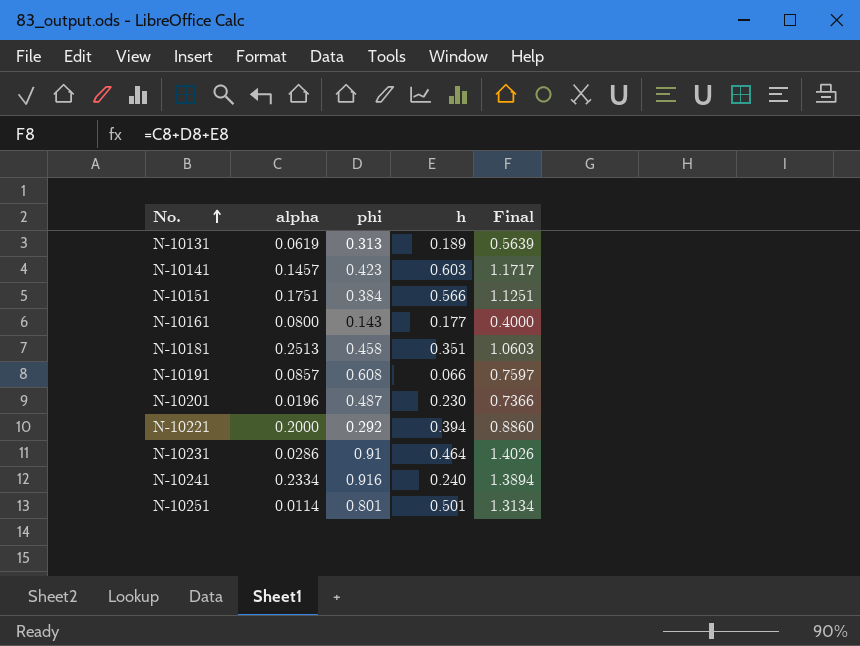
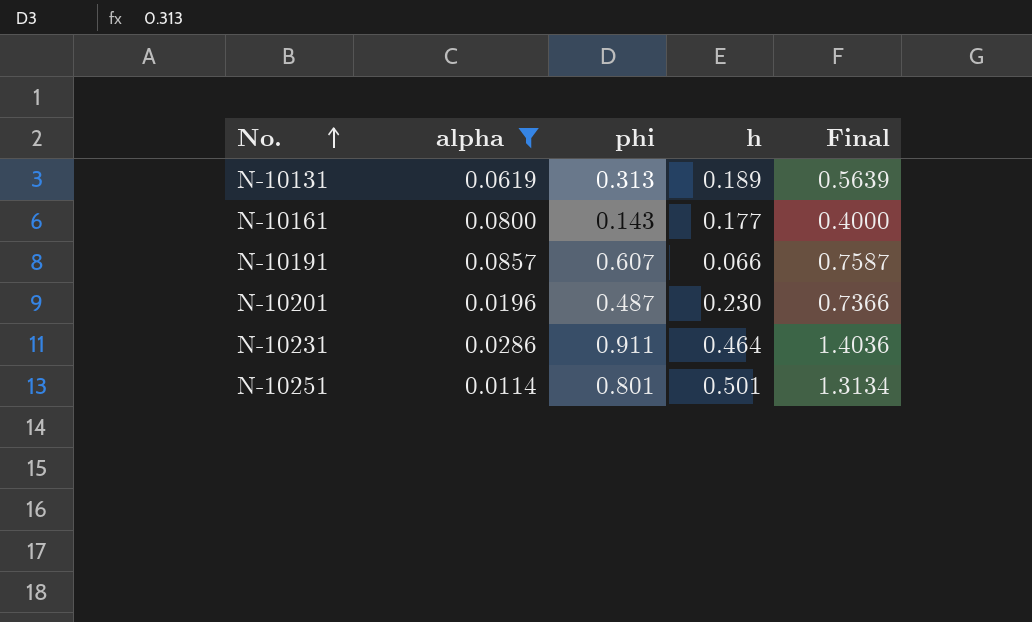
filter: none -> alpha <= 0.0857
N-10191 | phi: 0.608 -> 0.607
N-10191 | Final: 0.7597 -> 0.7587
N-10231 | phi: 0.91 -> 0.911
N-10231 | Final: 1.4026 -> 1.4036

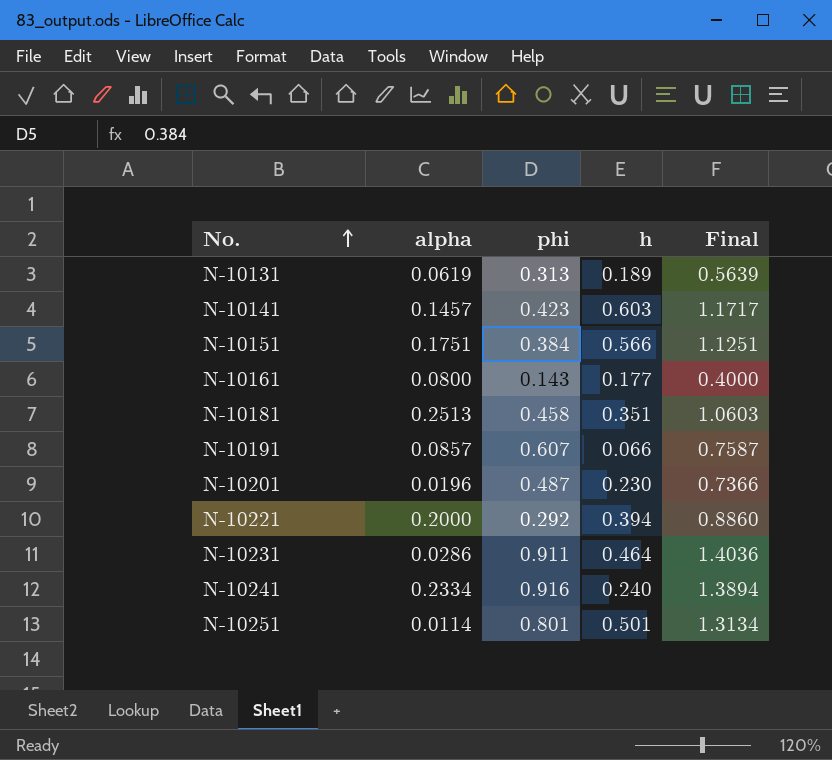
filter: alpha <= 0.0857 -> none

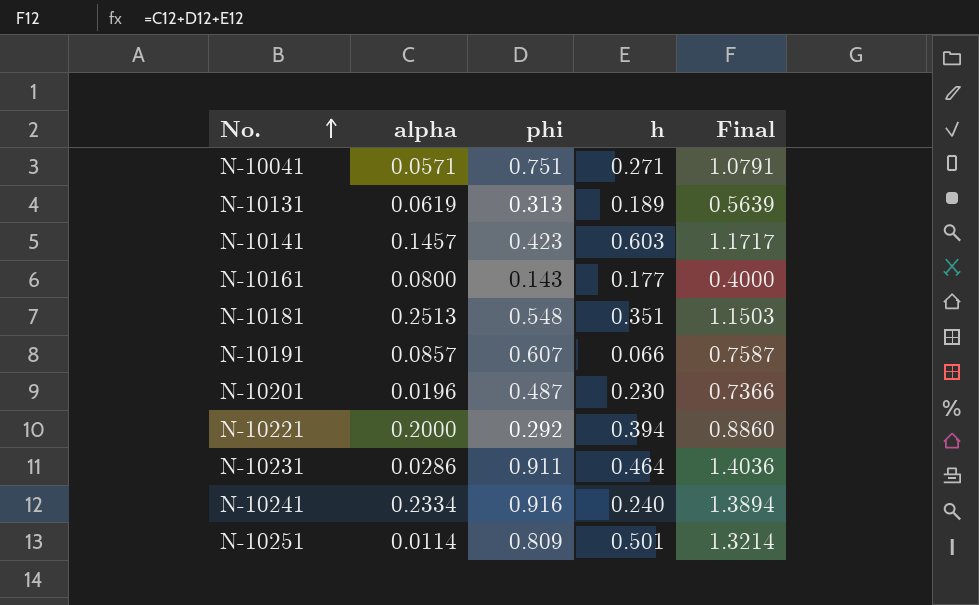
row N-10151: 0.1751 | 0.384 | 0.566 | 1.1251 -> none
row N-10041: none -> 0.0571 | 0.751 | 0.271 | 1.0791
N-10181 | phi: 0.458 -> 0.548
N-10181 | Final: 1.0603 -> 1.1503
N-10251 | phi: 0.801 -> 0.809
N-10251 | Final: 1.3134 -> 1.3214

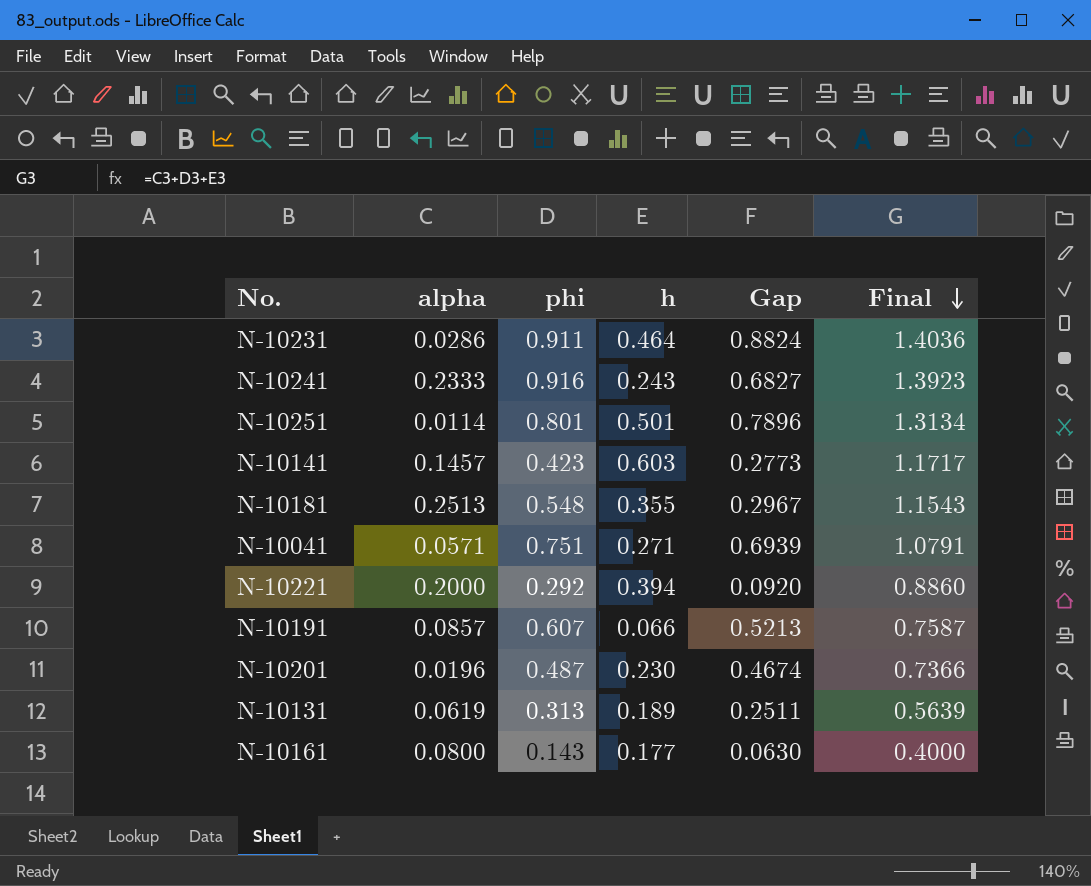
row order: No. ascending -> Final descending
column Gap | formula: none -> [phi] - [alpha]
N-10241 | alpha: 0.2334 -> 0.2333
N-10241 | h: 0.240 -> 0.243
N-10241 | Final: 1.3894 -> 1.3923
N-10251 | phi: 0.809 -> 0.801
N-10251 | Final: 1.3214 -> 1.3134
N-10181 | h: 0.351 -> 0.355
N-10181 | Final: 1.1503 -> 1.1543

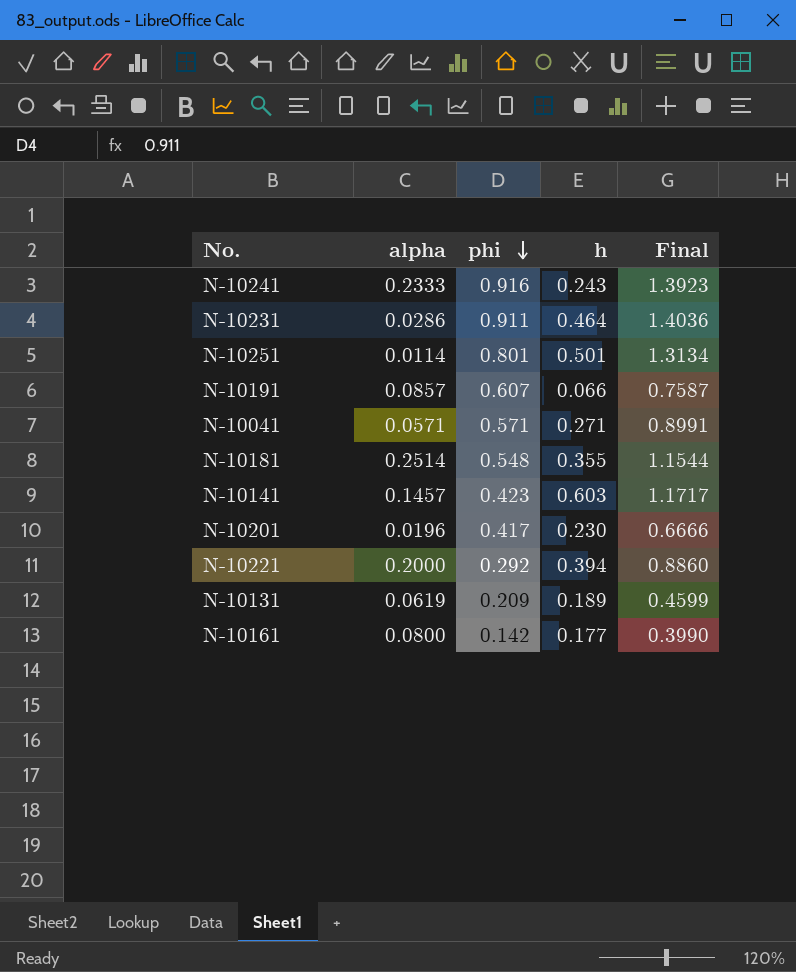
row order: Final descending -> phi descending
column Gap | formula: [phi] - [alpha] -> none
N-10041 | phi: 0.751 -> 0.571
N-10041 | Final: 1.0791 -> 0.8991
N-10181 | alpha: 0.2513 -> 0.2514
N-10181 | Final: 1.1543 -> 1.1544
N-10201 | phi: 0.487 -> 0.417
N-10201 | Final: 0.7366 -> 0.6666
N-10131 | phi: 0.313 -> 0.209
N-10131 | Final: 0.5639 -> 0.4599
N-10161 | phi: 0.143 -> 0.142
N-10161 | Final: 0.4000 -> 0.3990

